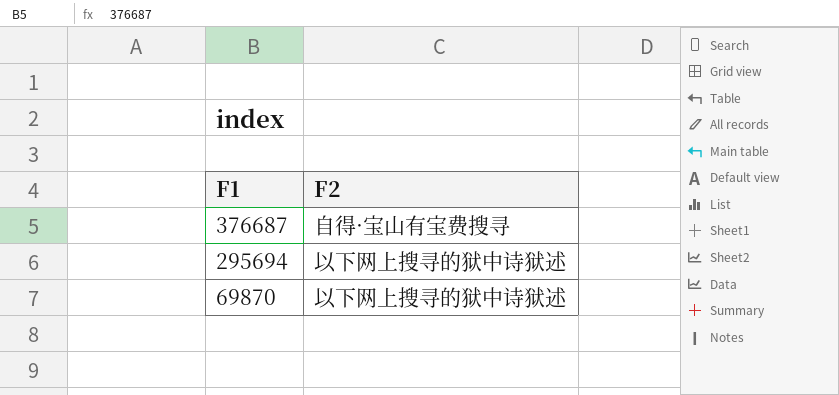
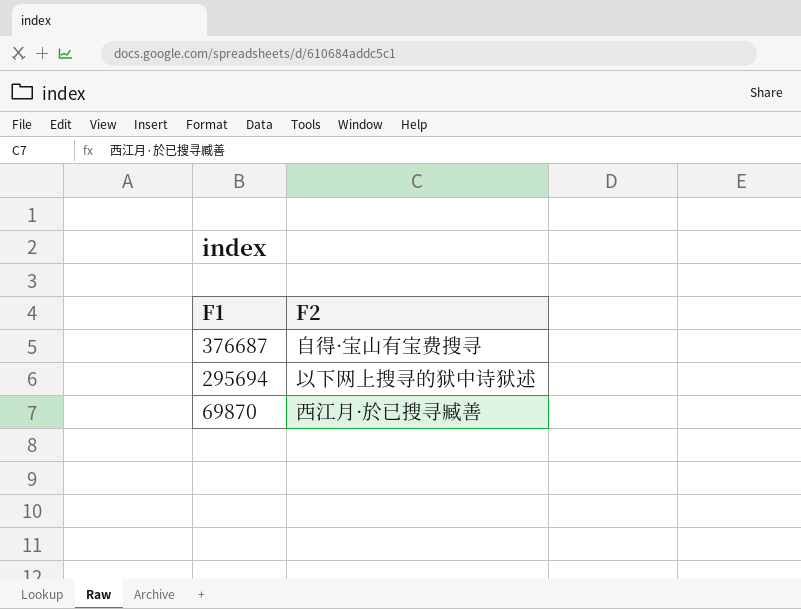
69870 | F2: 以下网上搜寻的狱中诗狱述 -> 西江月·於已搜寻臧善

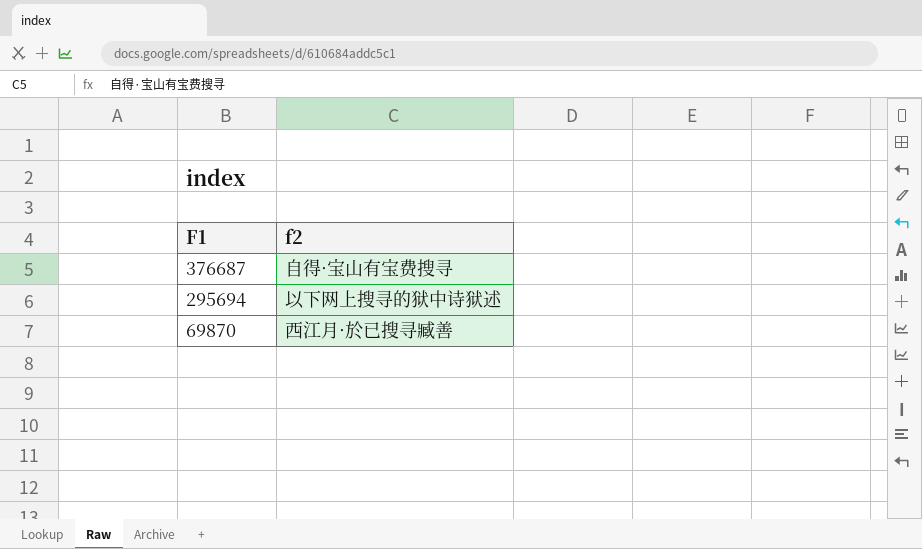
column name: F2 -> f2

